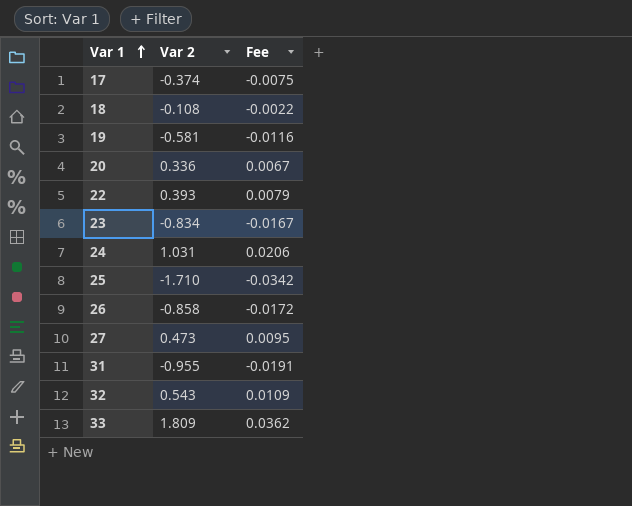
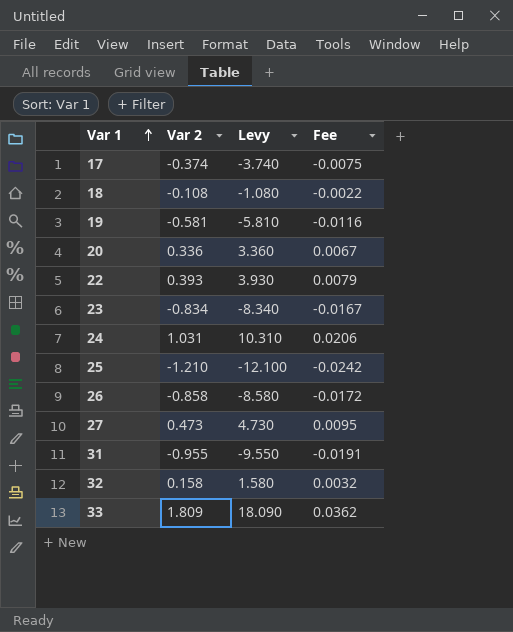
column Levy | formula: none -> [Var 2] * 10
25 | Var 2: -1.710 -> -1.210
25 | Fee: -0.0342 -> -0.0242
32 | Var 2: 0.543 -> 0.158
32 | Fee: 0.0109 -> 0.0032

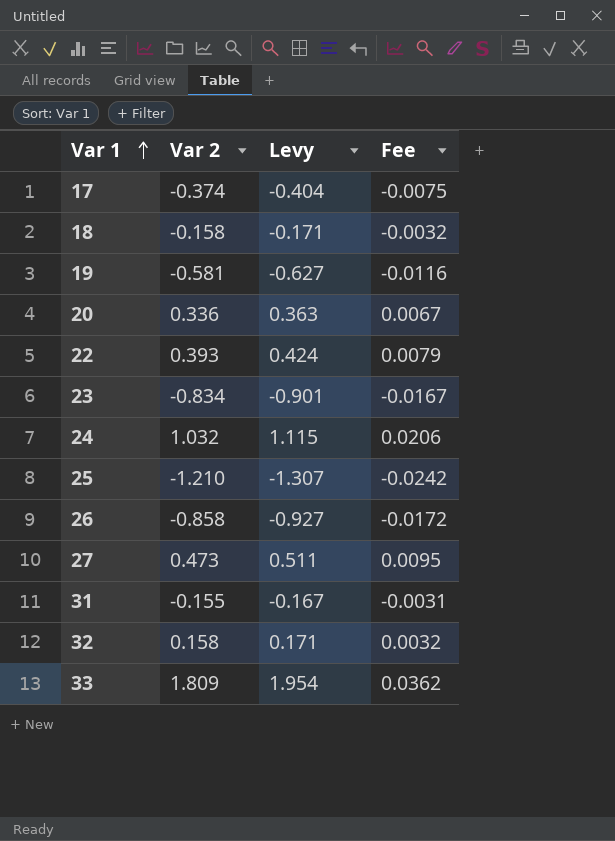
column Levy | formula: [Var 2] * 10 -> [Var 2] * 1.08
18 | Var 2: -0.108 -> -0.158
18 | Fee: -0.0022 -> -0.0032
24 | Var 2: 1.031 -> 1.032
31 | Var 2: -0.955 -> -0.155
31 | Fee: -0.0191 -> -0.0031

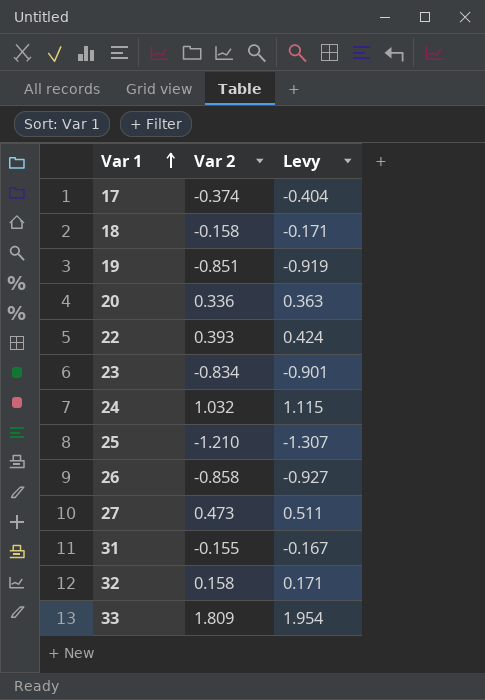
column Fee | formula: [Var 2] * 0.02 -> none
19 | Var 2: -0.581 -> -0.851
19 | Levy: -0.627 -> -0.919

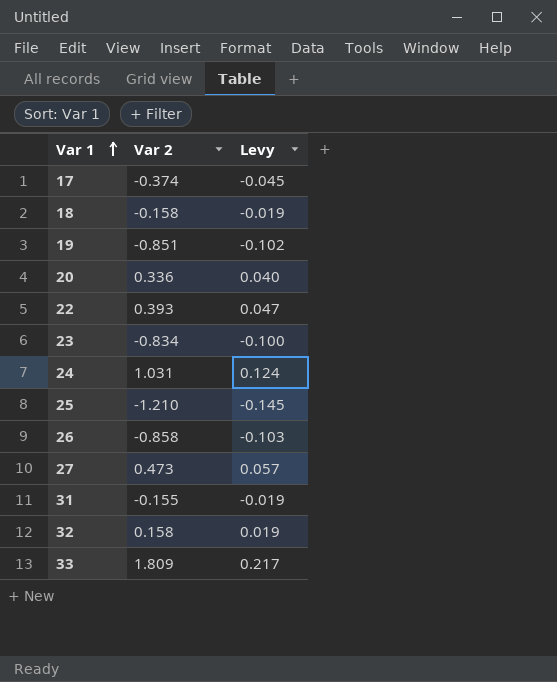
column Levy | formula: [Var 2] * 1.08 -> [Var 2] * 0.12
24 | Var 2: 1.032 -> 1.031

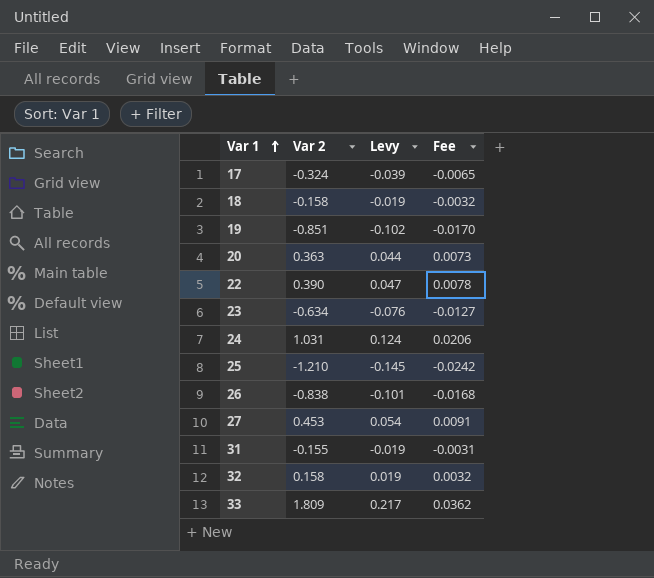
column Fee | formula: none -> [Var 2] * 0.02
17 | Var 2: -0.374 -> -0.324
17 | Levy: -0.045 -> -0.039
20 | Var 2: 0.336 -> 0.363
20 | Levy: 0.040 -> 0.044
22 | Var 2: 0.393 -> 0.390
23 | Var 2: -0.834 -> -0.634
23 | Levy: -0.100 -> -0.076
26 | Var 2: -0.858 -> -0.838
26 | Levy: -0.103 -> -0.101
27 | Var 2: 0.473 -> 0.453
27 | Levy: 0.057 -> 0.054

